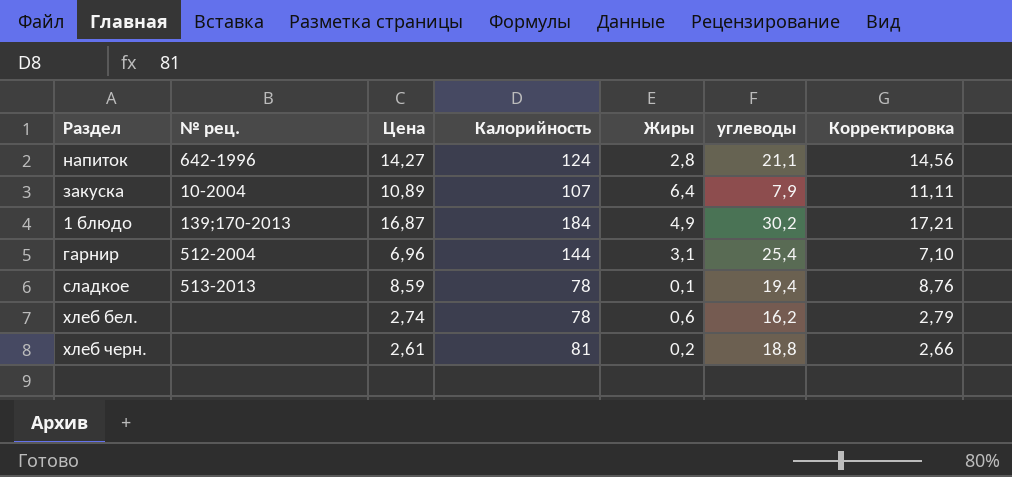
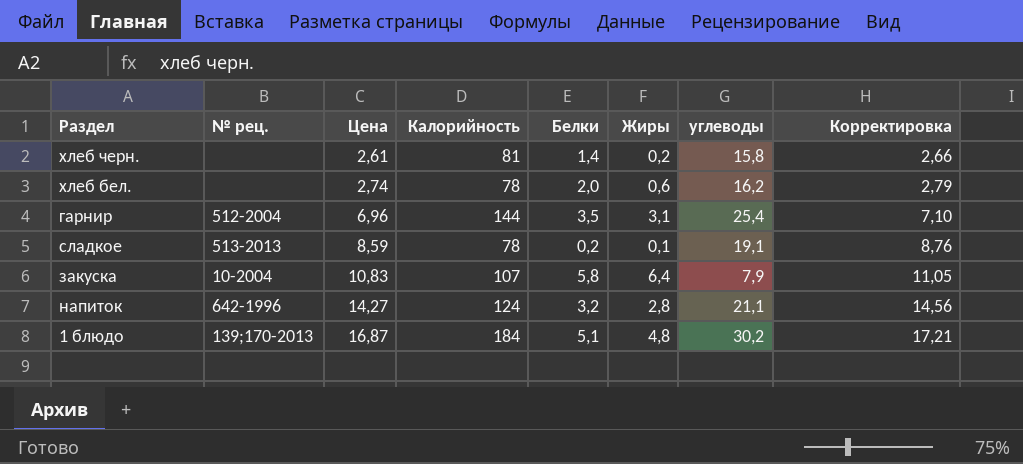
row order: none -> Цена ascending
column Белки | position: none -> 5
хлеб черн. | углеводы: 18,8 -> 15,8
сладкое | углеводы: 19,4 -> 19,1
закуска | Цена: 10,89 -> 10,83
закуска | Корректировка: 11,11 -> 11,05
1 блюдо | Жиры: 4,9 -> 4,8

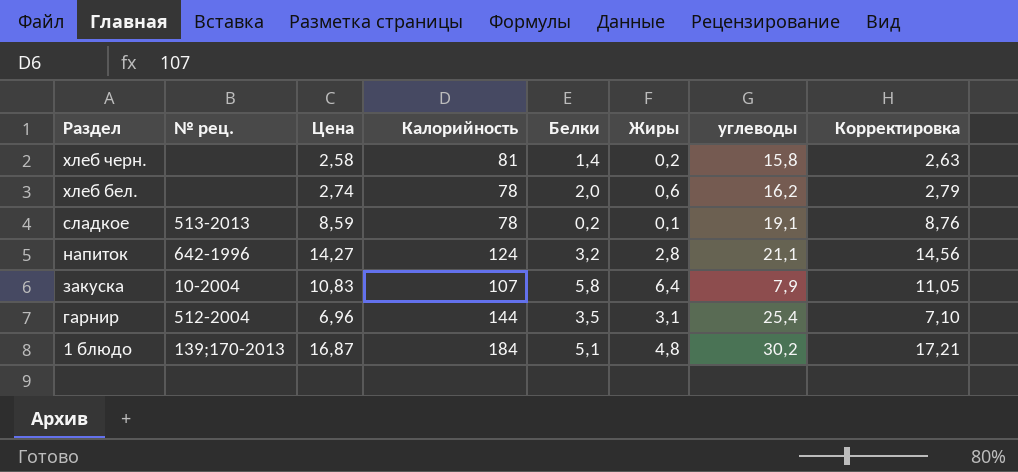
row order: Цена ascending -> Раздел descending
хлеб черн. | Цена: 2,61 -> 2,58
хлеб черн. | Корректировка: 2,66 -> 2,63

